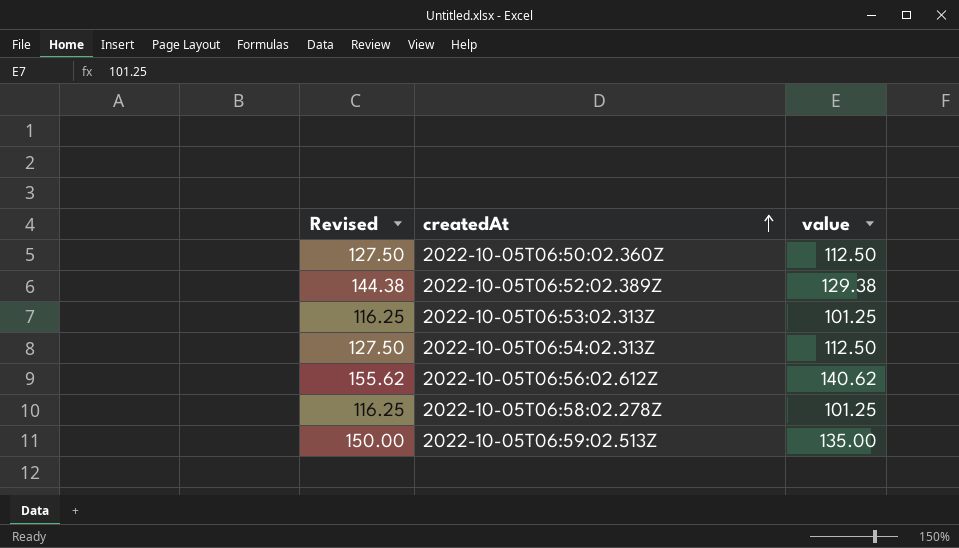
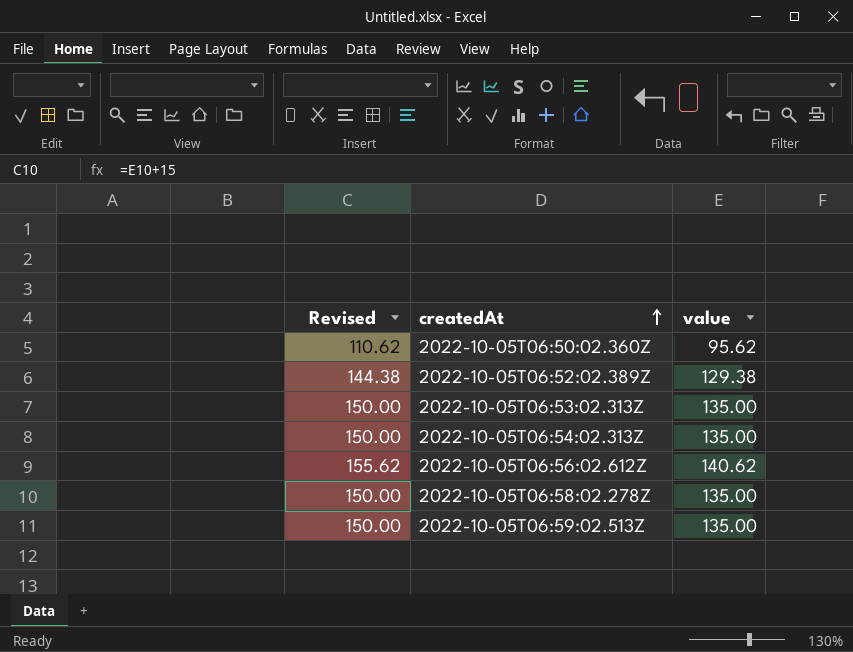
2022-10-05T06:50:02.360Z | Revised: 127.50 -> 110.62
2022-10-05T06:50:02.360Z | value: 112.50 -> 95.62
2022-10-05T06:53:02.313Z | Revised: 116.25 -> 150.00
2022-10-05T06:53:02.313Z | value: 101.25 -> 135.00
2022-10-05T06:54:02.313Z | Revised: 127.50 -> 150.00
2022-10-05T06:54:02.313Z | value: 112.50 -> 135.00
2022-10-05T06:58:02.278Z | Revised: 116.25 -> 150.00
2022-10-05T06:58:02.278Z | value: 101.25 -> 135.00

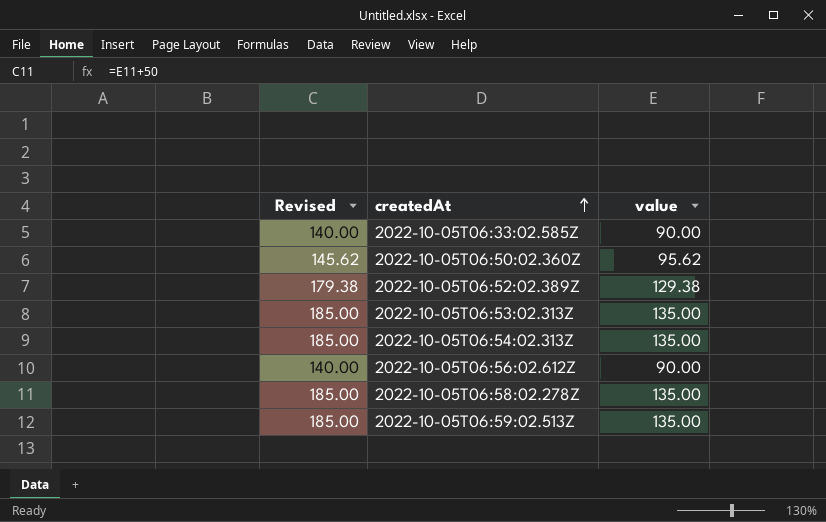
column Revised | formula: [value] + 15 -> [value] + 50
row 2022-10-05T06:33:02.585Z: none -> 140.00 | 90.00
2022-10-05T06:56:02.612Z | value: 140.62 -> 90.00

